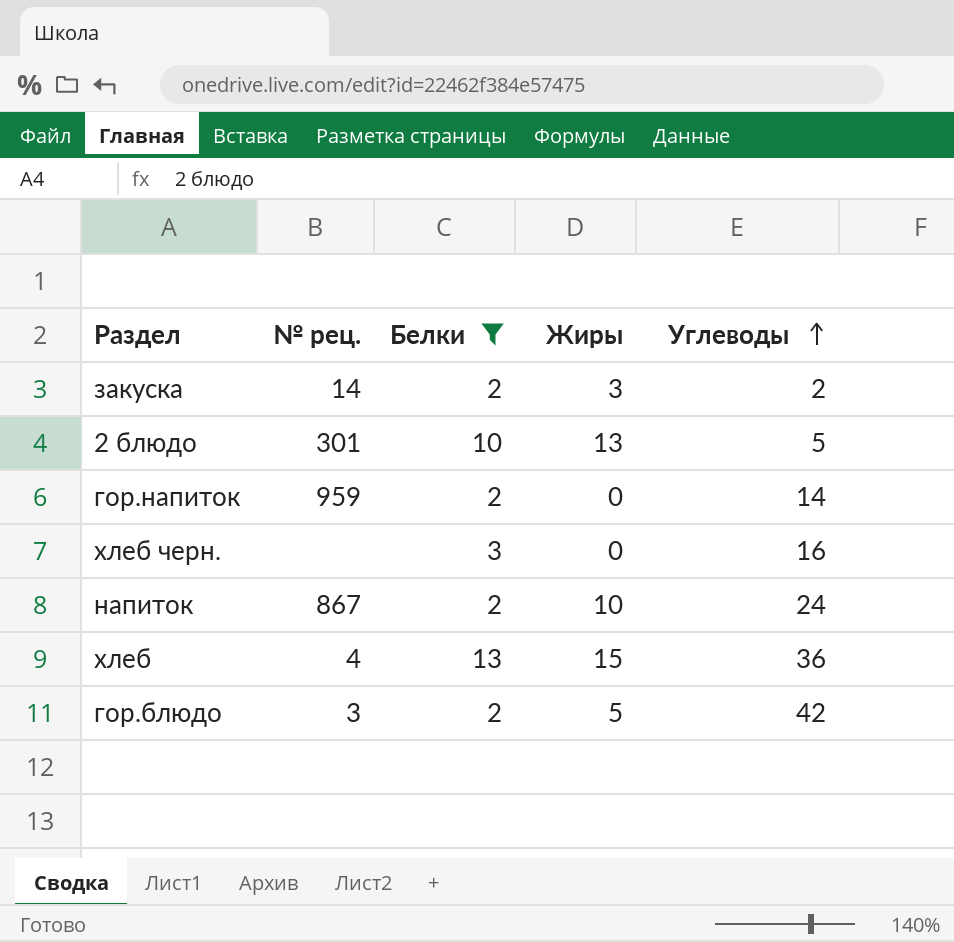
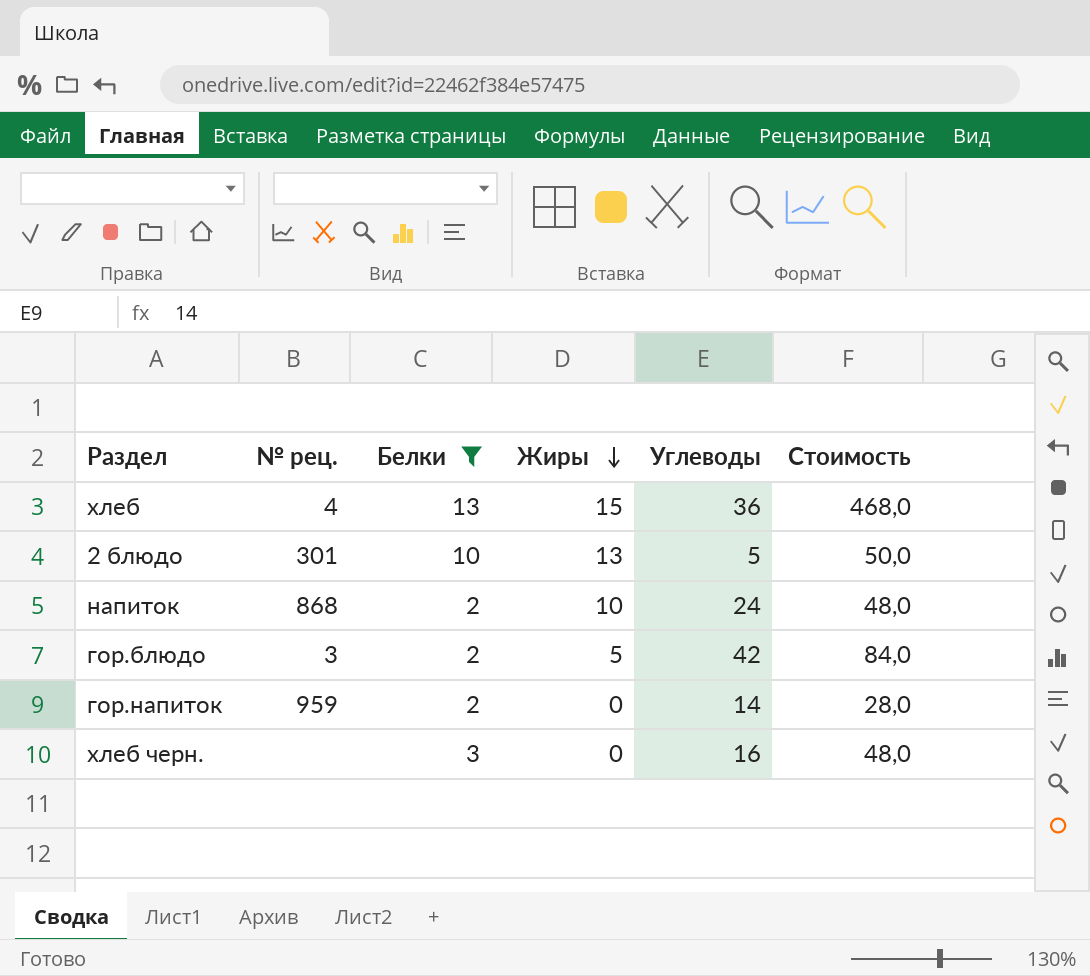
row order: Углеводы ascending -> Жиры descending
column Стоимость | formula: none -> [Белки] * [Углеводы]
row закуска: 14 | 2 | 3 | 2 -> none
напиток | № рец.: 867 -> 868

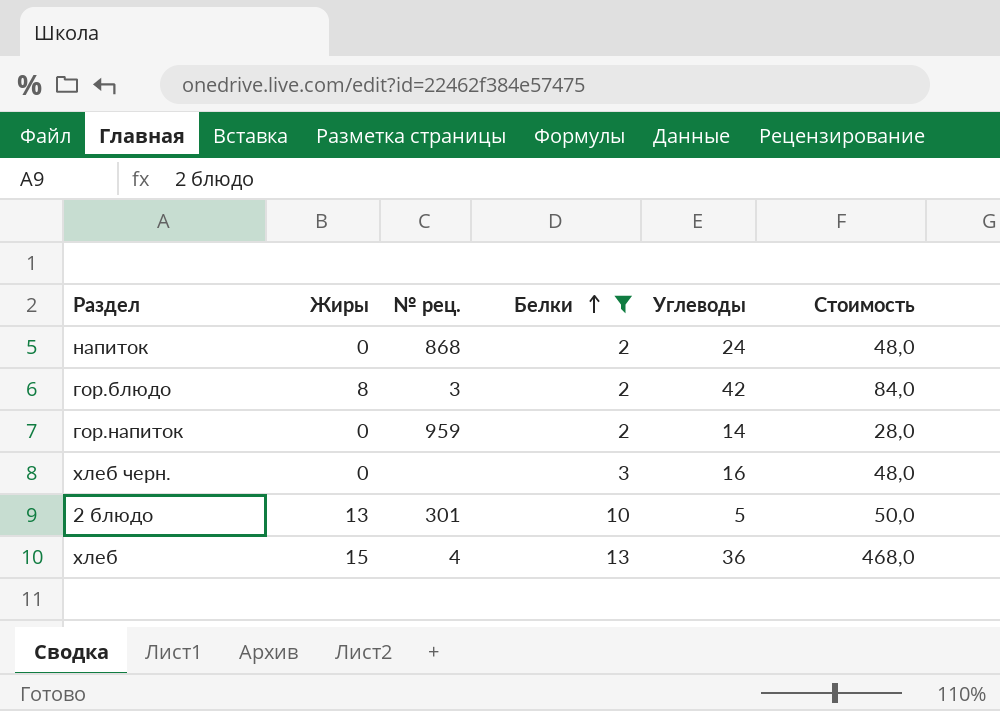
row order: Жиры descending -> Белки ascending
column Жиры | position: 4 -> 2
напиток | Жиры: 10 -> 0
гор.блюдо | Жиры: 5 -> 8

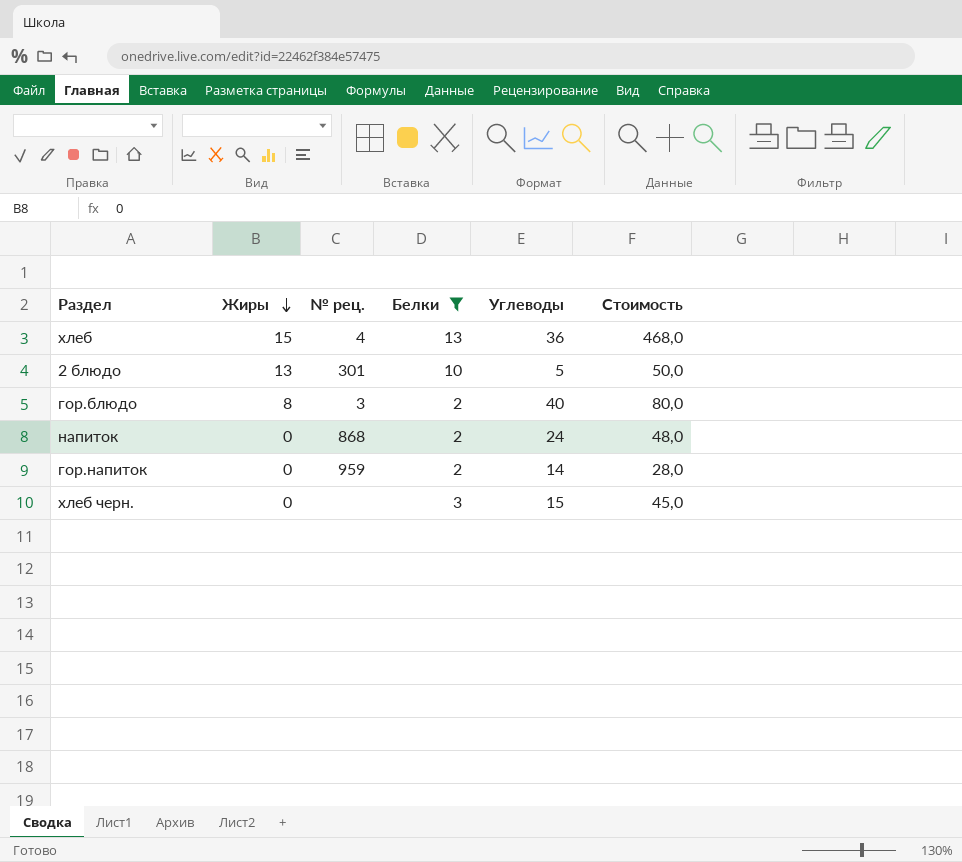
row order: Белки ascending -> Жиры descending
гор.блюдо | Углеводы: 42 -> 40
гор.блюдо | Стоимость: 84,0 -> 80,0
хлеб черн. | Углеводы: 16 -> 15
хлеб черн. | Стоимость: 48,0 -> 45,0

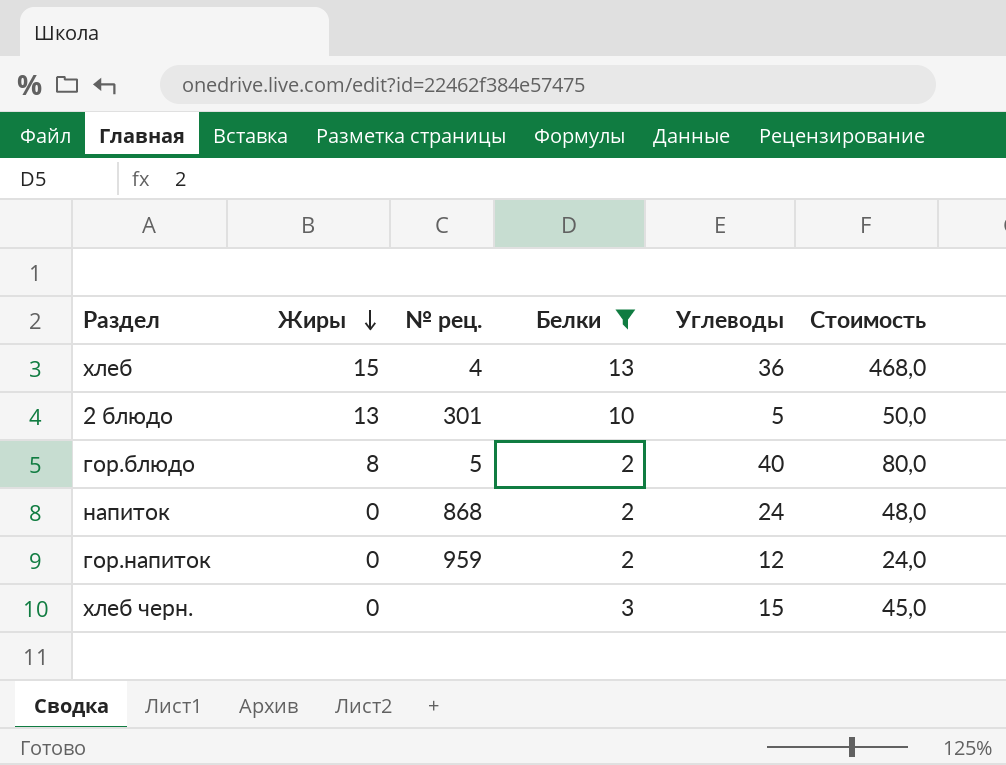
гор.блюдо | № рец.: 3 -> 5
гор.напиток | Углеводы: 14 -> 12
гор.напиток | Стоимость: 28,0 -> 24,0

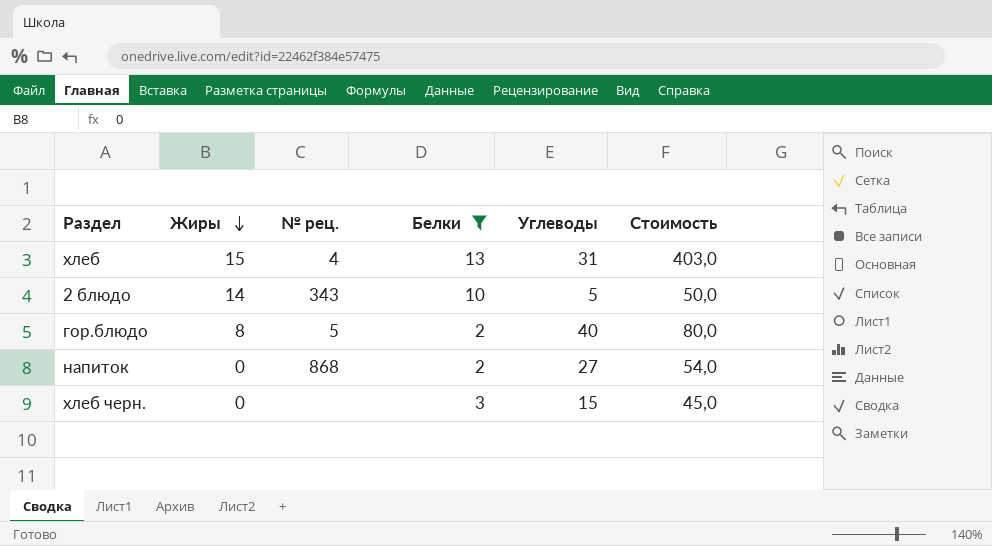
row гор.напиток: 0 | 959 | 2 | 12 | 24,0 -> none
хлеб | Углеводы: 36 -> 31
хлеб | Стоимость: 468,0 -> 403,0
2 блюдо | Жиры: 13 -> 14
2 блюдо | № рец.: 301 -> 343
напиток | Углеводы: 24 -> 27
напиток | Стоимость: 48,0 -> 54,0

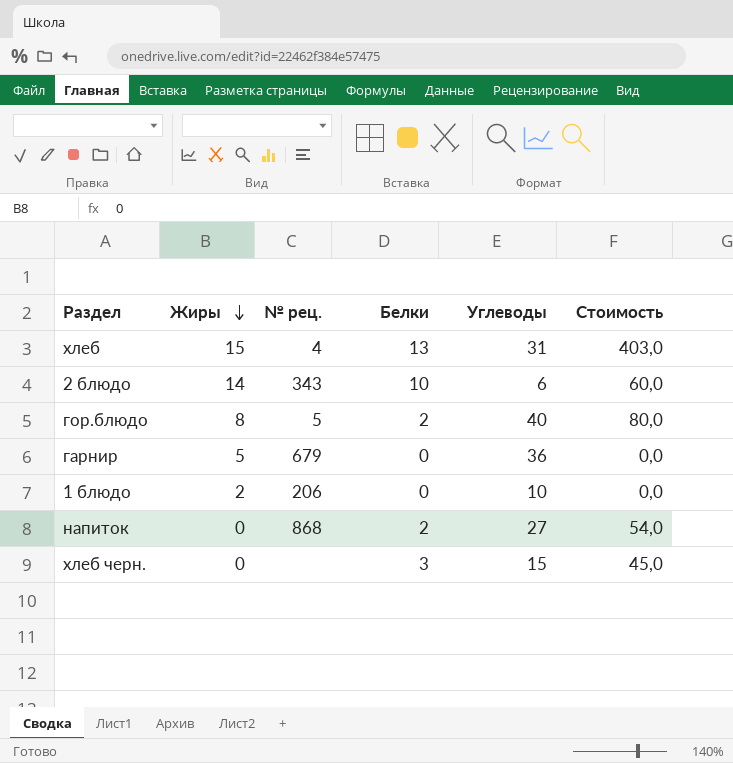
filter: Белки != 0 -> none
2 блюдо | Углеводы: 5 -> 6
2 блюдо | Стоимость: 50,0 -> 60,0

